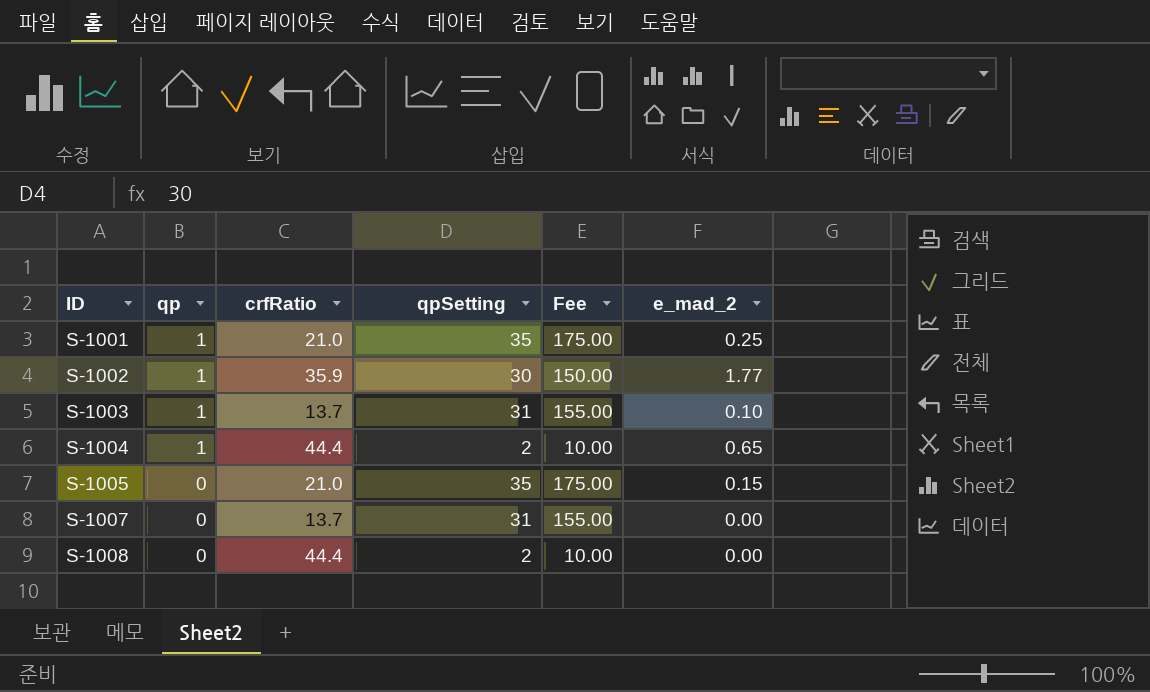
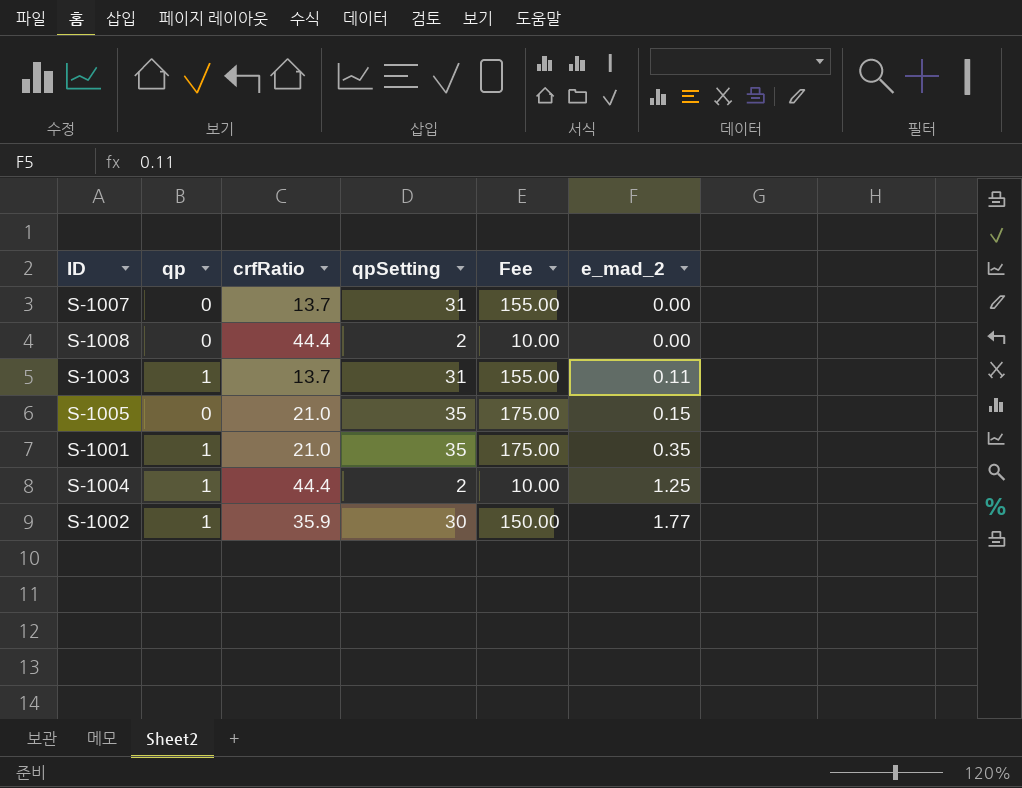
row order: ID ascending -> e_mad_2 ascending
S-1003 | e_mad_2: 0.10 -> 0.11
S-1001 | e_mad_2: 0.25 -> 0.35
S-1004 | e_mad_2: 0.65 -> 1.25

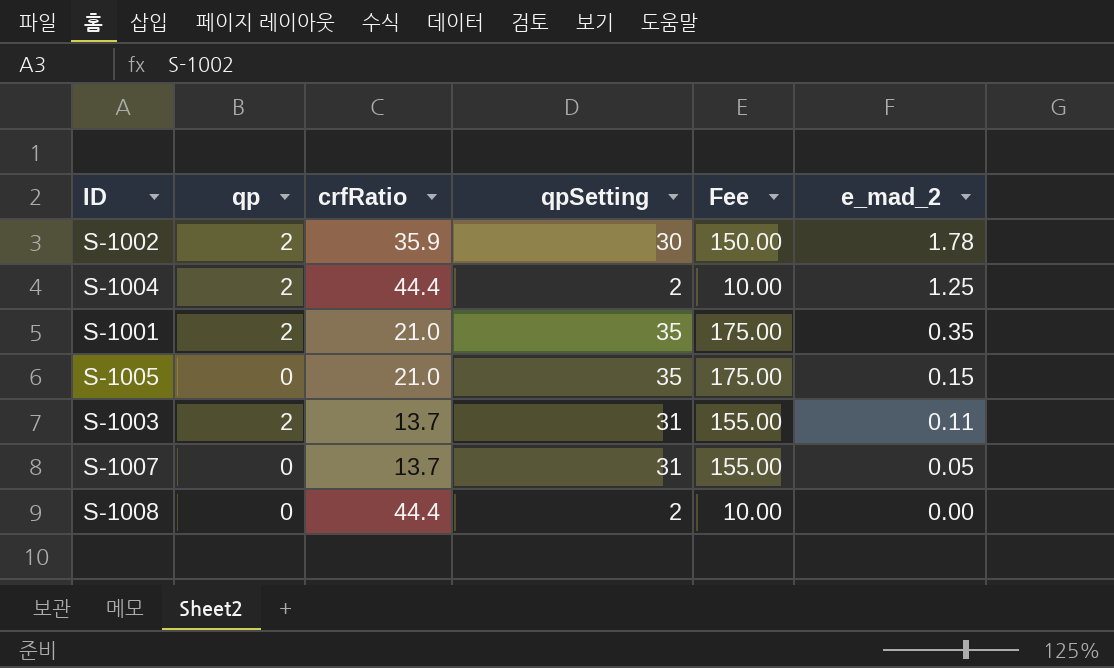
row order: e_mad_2 ascending -> e_mad_2 descending
S-1002 | qp: 1 -> 2
S-1002 | e_mad_2: 1.77 -> 1.78
S-1004 | qp: 1 -> 2
S-1001 | qp: 1 -> 2
S-1003 | qp: 1 -> 2
S-1007 | e_mad_2: 0.00 -> 0.05

